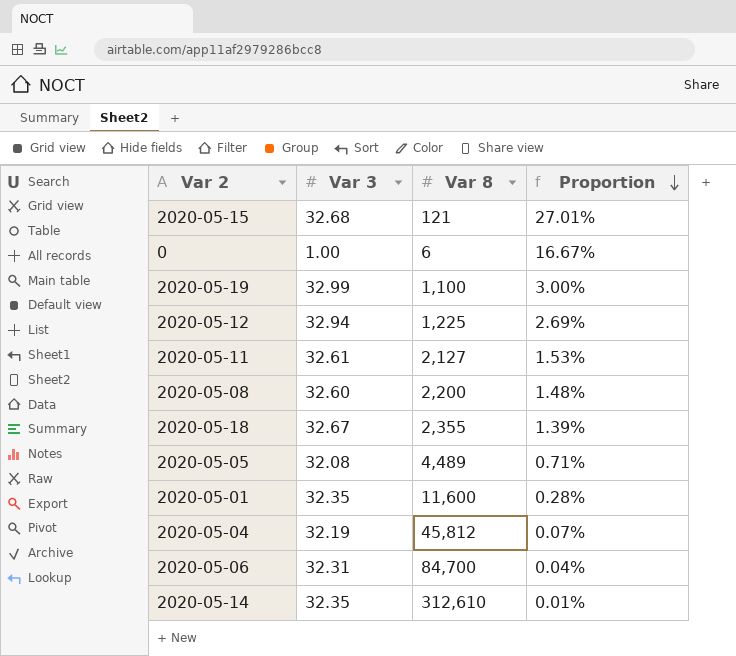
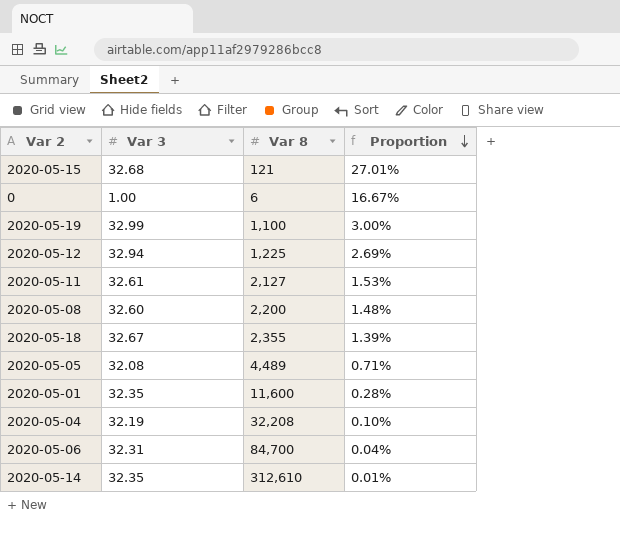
2020-05-04 | Var 8: 45,812 -> 32,208
2020-05-04 | Proportion: 0.07% -> 0.10%

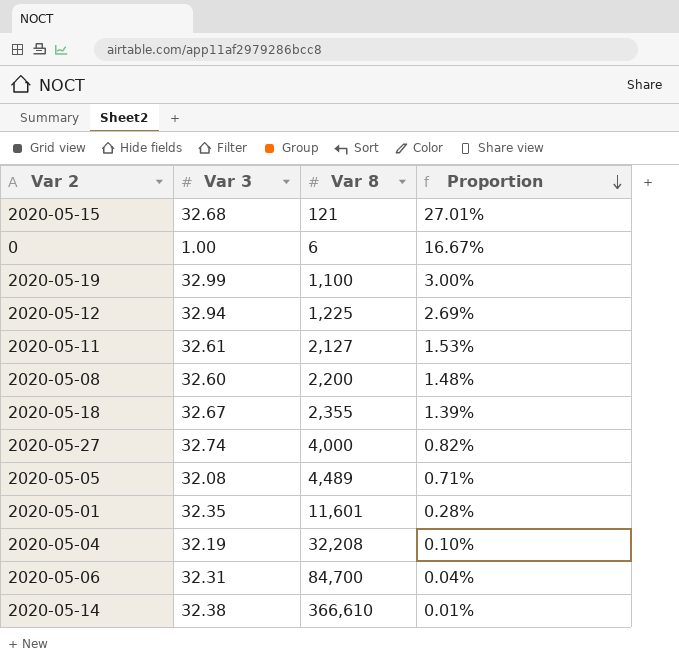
row 2020-05-27: none -> 32.74 | 4,000 | 0.82%
2020-05-01 | Var 8: 11,600 -> 11,601
2020-05-14 | Var 3: 32.35 -> 32.38
2020-05-14 | Var 8: 312,610 -> 366,610

